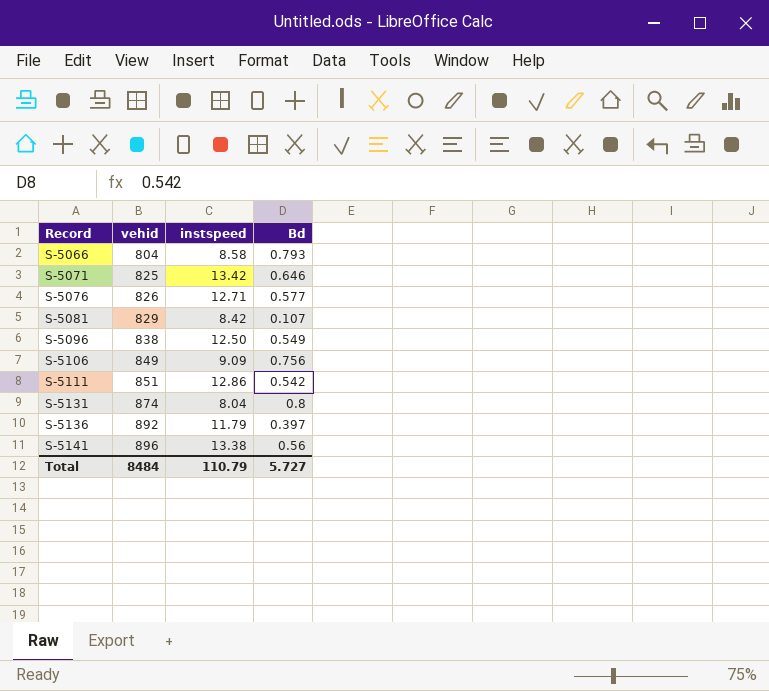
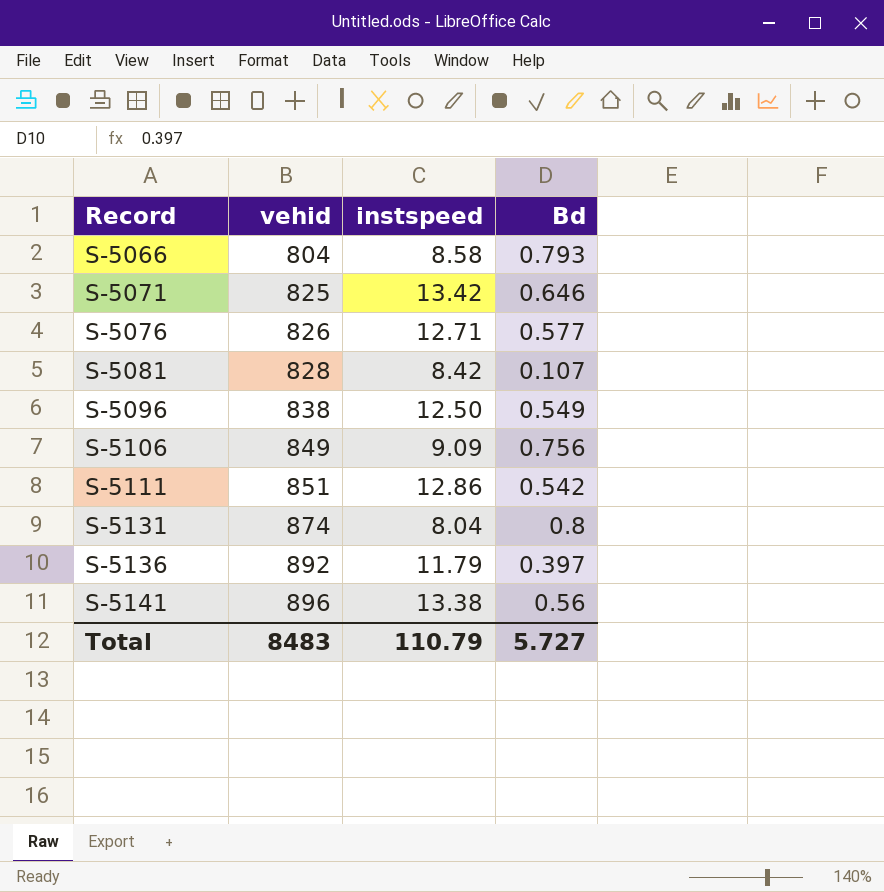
S-5081 | vehid: 829 -> 828
Total | vehid: 8484 -> 8483

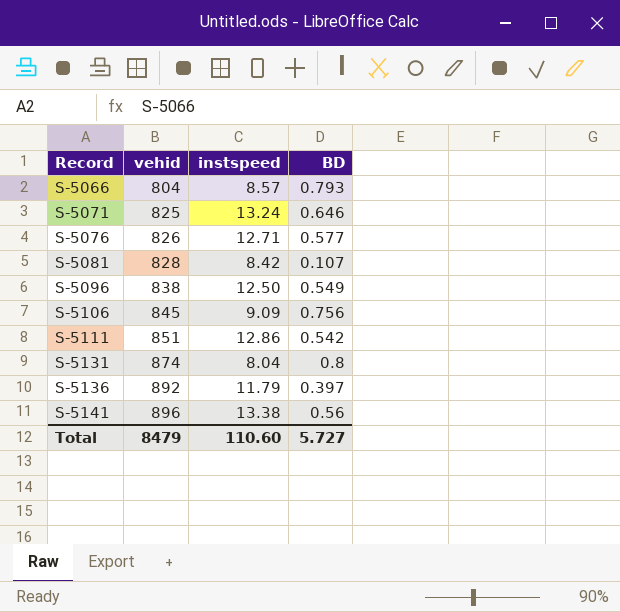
column name: Bd -> BD
S-5066 | instspeed: 8.58 -> 8.57
S-5071 | instspeed: 13.42 -> 13.24
S-5106 | vehid: 849 -> 845
Total | vehid: 8483 -> 8479
Total | instspeed: 110.79 -> 110.60

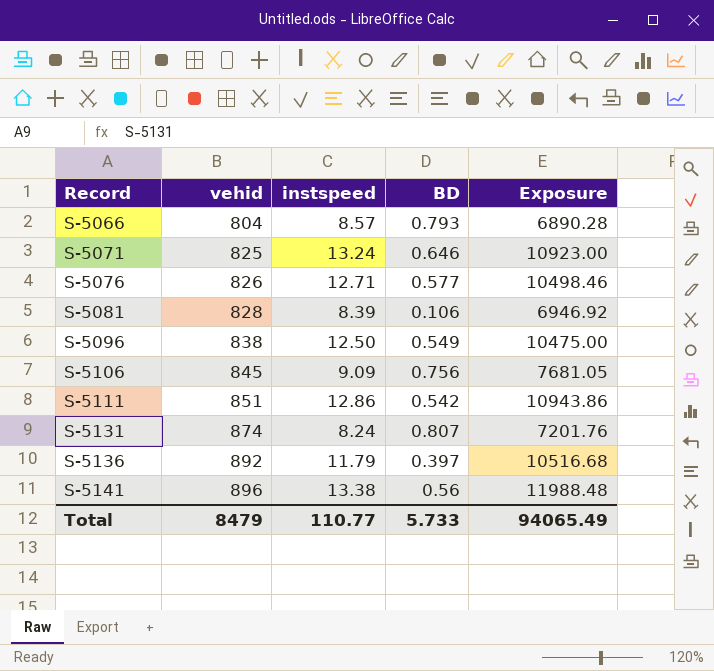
column Exposure | formula: none -> [vehid] * [instspeed]
S-5081 | instspeed: 8.42 -> 8.39
S-5081 | BD: 0.107 -> 0.106
S-5131 | instspeed: 8.04 -> 8.24
S-5131 | BD: 0.8 -> 0.807
Total | instspeed: 110.60 -> 110.77
Total | BD: 5.727 -> 5.733

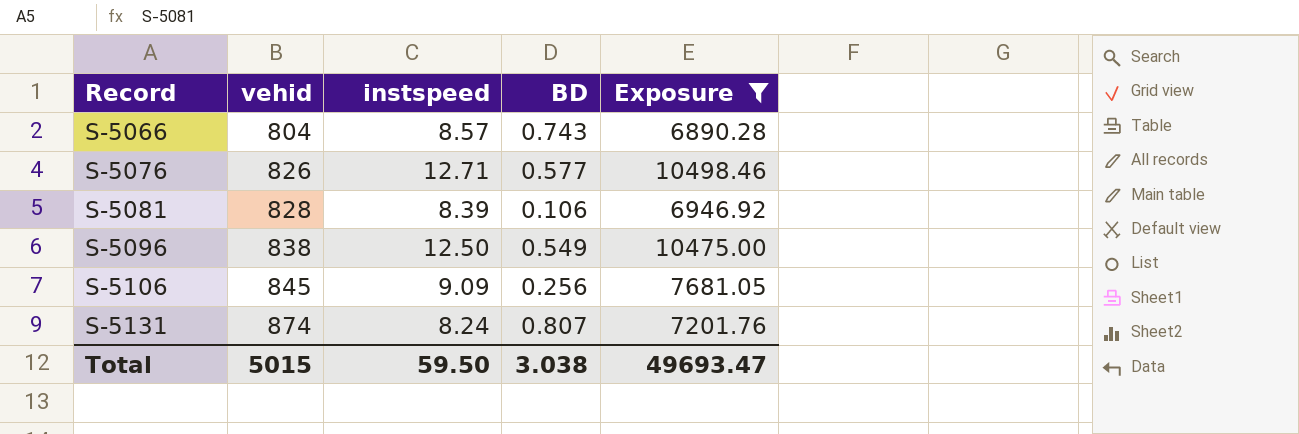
filter: none -> Exposure <= 10498.46
S-5066 | BD: 0.793 -> 0.743
S-5106 | BD: 0.756 -> 0.256
Total | vehid: 8479 -> 5015
Total | instspeed: 110.77 -> 59.50
Total | BD: 5.733 -> 3.038
Total | Exposure: 94065.49 -> 49693.47

